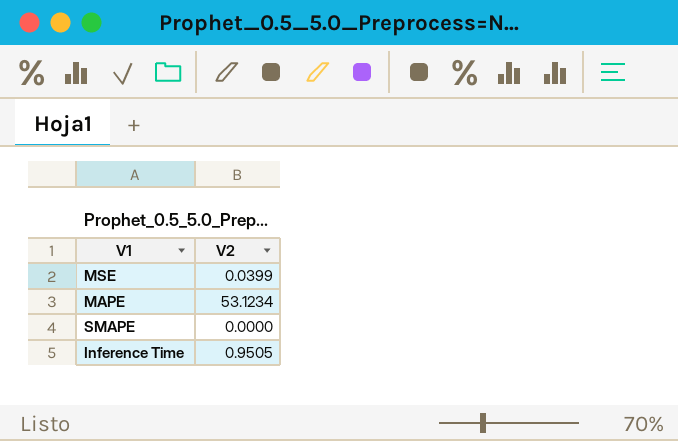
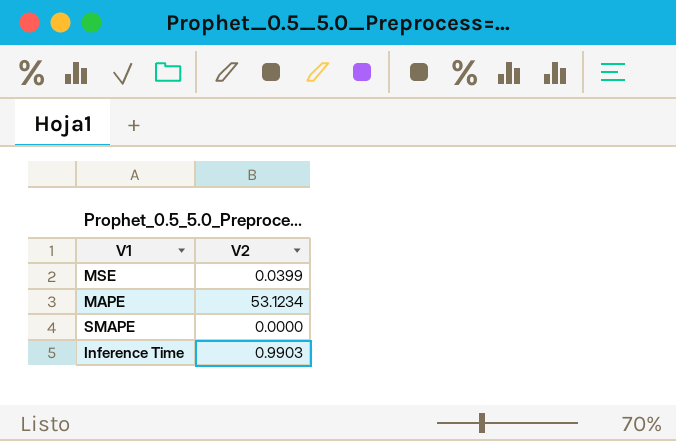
Inference Time | V2: 0.9505 -> 0.9903

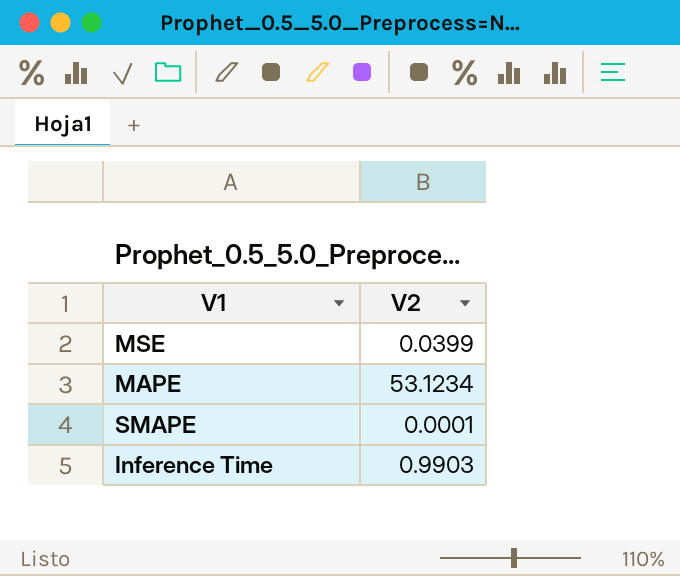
SMAPE | V2: 0.0000 -> 0.0001

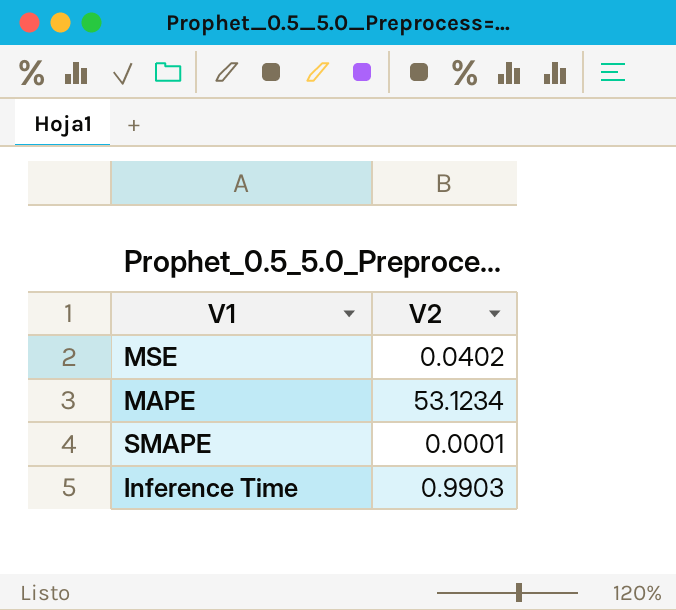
MSE | V2: 0.0399 -> 0.0402

